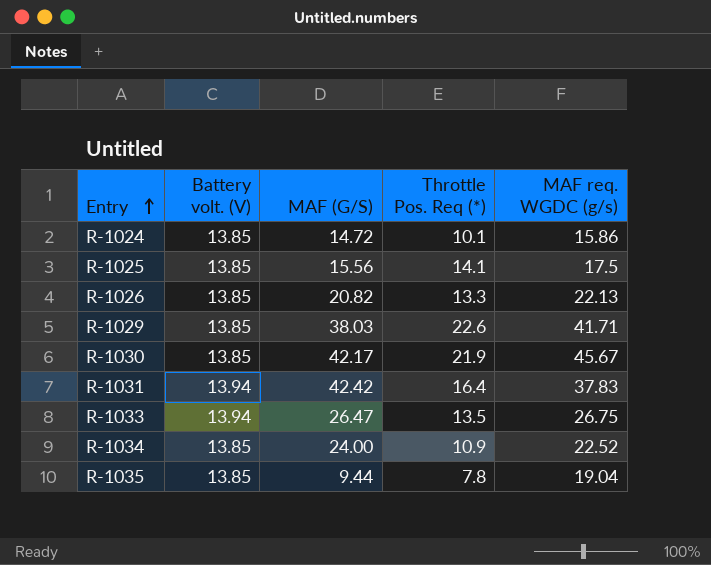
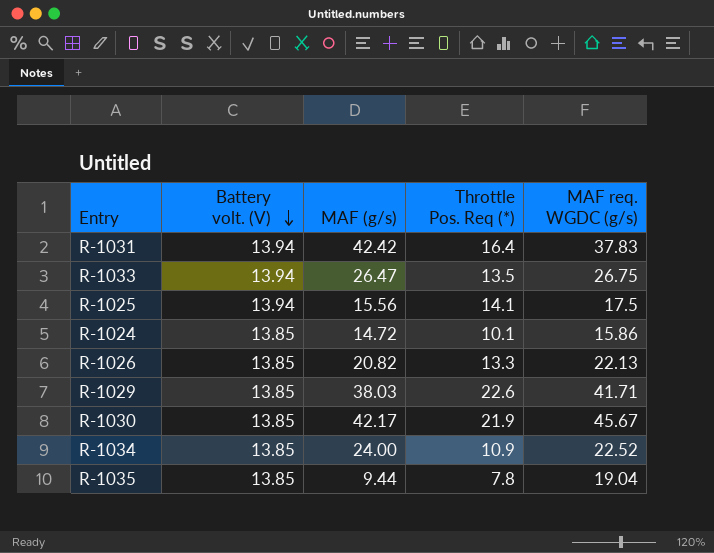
row order: Entry ascending -> Battery volt. (V) descending
column name: MAF (G/S) -> MAF (g/s)
R-1025 | Battery volt. (V): 13.85 -> 13.94

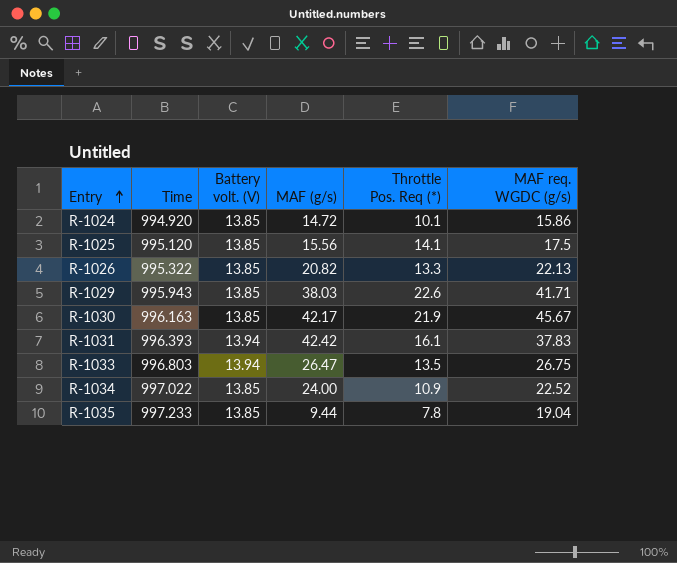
row order: Battery volt. (V) descending -> Entry ascending
column Time | position: none -> 2
R-1025 | Battery volt. (V): 13.94 -> 13.85
R-1031 | Throttle Pos. Req (*): 16.4 -> 16.1

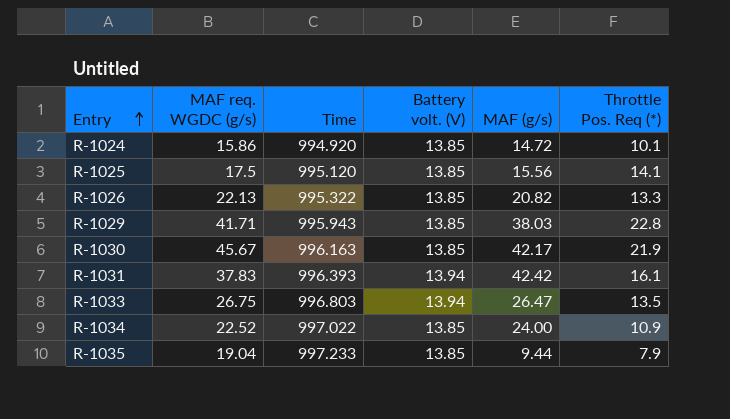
column MAF req. WGDC (g/s) | position: 6 -> 2
R-1029 | Throttle Pos. Req (*): 22.6 -> 22.8
R-1035 | Throttle Pos. Req (*): 7.8 -> 7.9

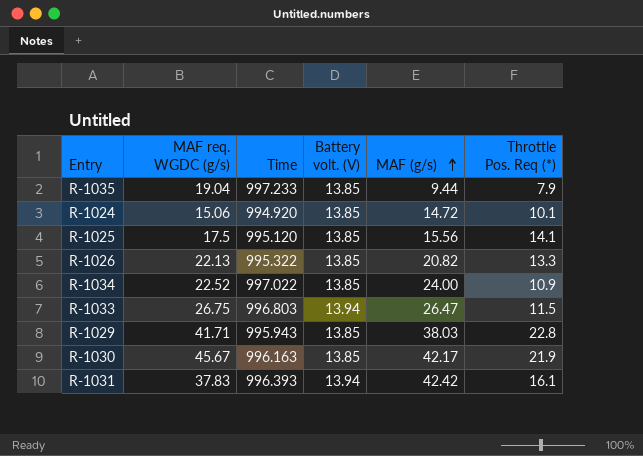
row order: Entry ascending -> MAF (g/s) ascending
R-1024 | MAF req. WGDC (g/s): 15.86 -> 15.06
R-1033 | Throttle Pos. Req (*): 13.5 -> 11.5

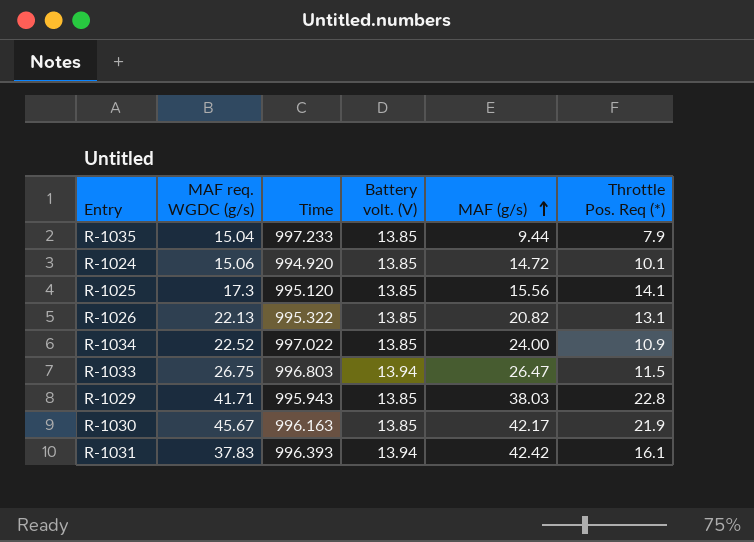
R-1035 | MAF req. WGDC (g/s): 19.04 -> 15.04
R-1025 | MAF req. WGDC (g/s): 17.5 -> 17.3
R-1026 | Throttle Pos. Req (*): 13.3 -> 13.1

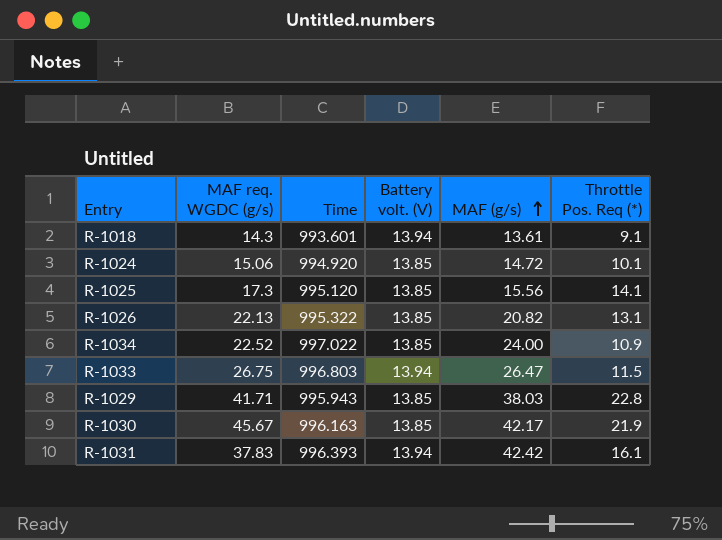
row R-1035: 15.04 | 997.233 | 13.85 | 9.44 | 7.9 -> none
row R-1018: none -> 14.3 | 993.601 | 13.94 | 13.61 | 9.1

